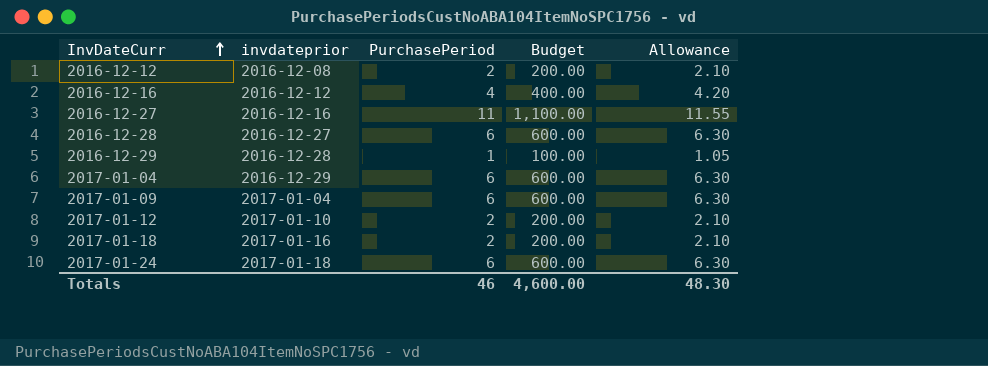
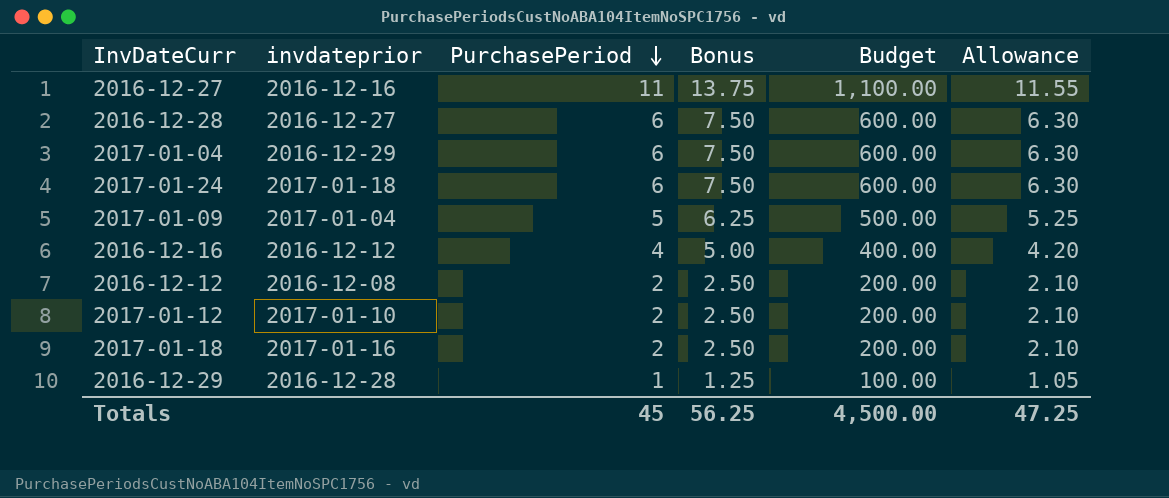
row order: InvDateCurr ascending -> PurchasePeriod descending
column Bonus | formula: none -> [PurchasePeriod] * 1.25
2017-01-09 | PurchasePeriod: 6 -> 5
2017-01-09 | Budget: 600.00 -> 500.00
2017-01-09 | Allowance: 6.30 -> 5.25
Totals | PurchasePeriod: 46 -> 45
Totals | Budget: 4,600.00 -> 4,500.00
Totals | Allowance: 48.30 -> 47.25

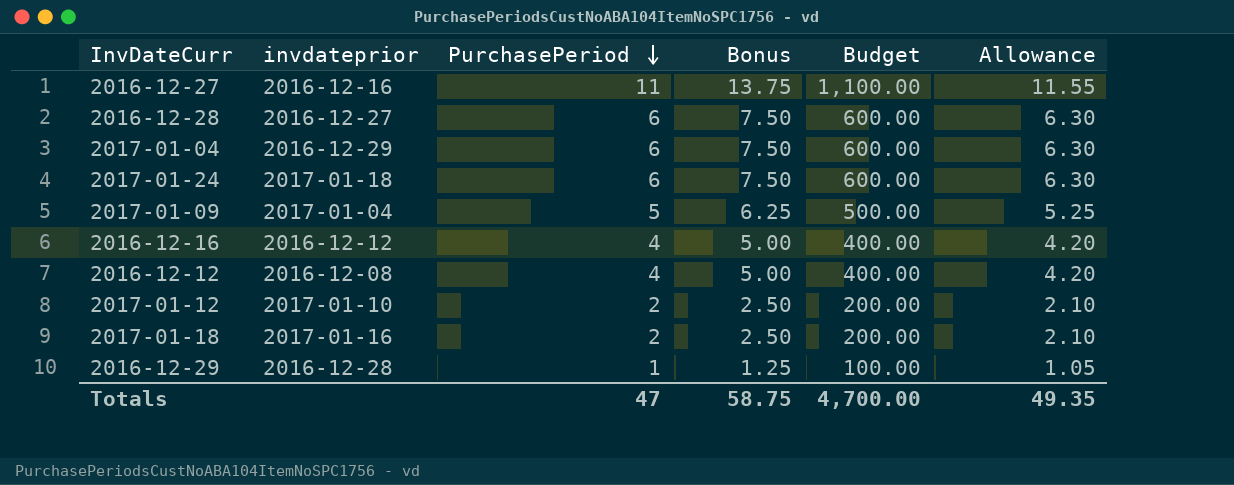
2016-12-12 | PurchasePeriod: 2 -> 4
2016-12-12 | Bonus: 2.50 -> 5.00
2016-12-12 | Budget: 200.00 -> 400.00
2016-12-12 | Allowance: 2.10 -> 4.20
Totals | PurchasePeriod: 45 -> 47
Totals | Bonus: 56.25 -> 58.75
Totals | Budget: 4,500.00 -> 4,700.00
Totals | Allowance: 47.25 -> 49.35

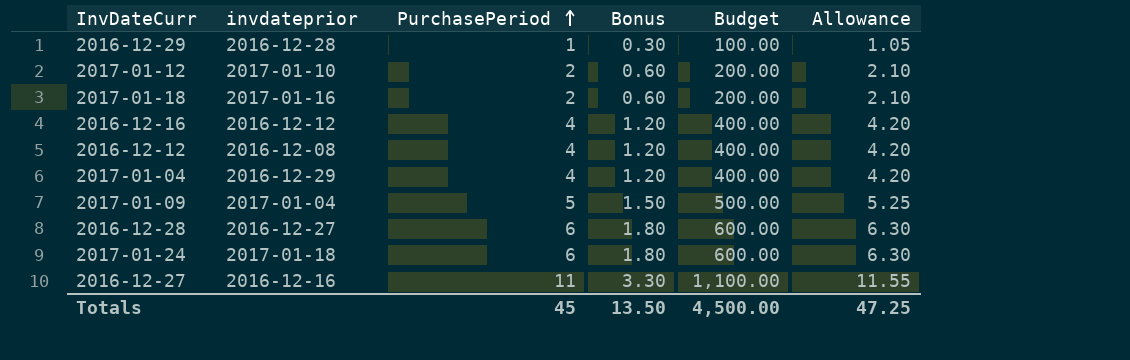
row order: PurchasePeriod descending -> PurchasePeriod ascending
column Bonus | formula: [PurchasePeriod] * 1.25 -> [PurchasePeriod] * 0.3
2017-01-04 | PurchasePeriod: 6 -> 4
2017-01-04 | Budget: 600.00 -> 400.00
2017-01-04 | Allowance: 6.30 -> 4.20
Totals | PurchasePeriod: 47 -> 45
Totals | Bonus: 58.75 -> 13.50
Totals | Budget: 4,700.00 -> 4,500.00
Totals | Allowance: 49.35 -> 47.25

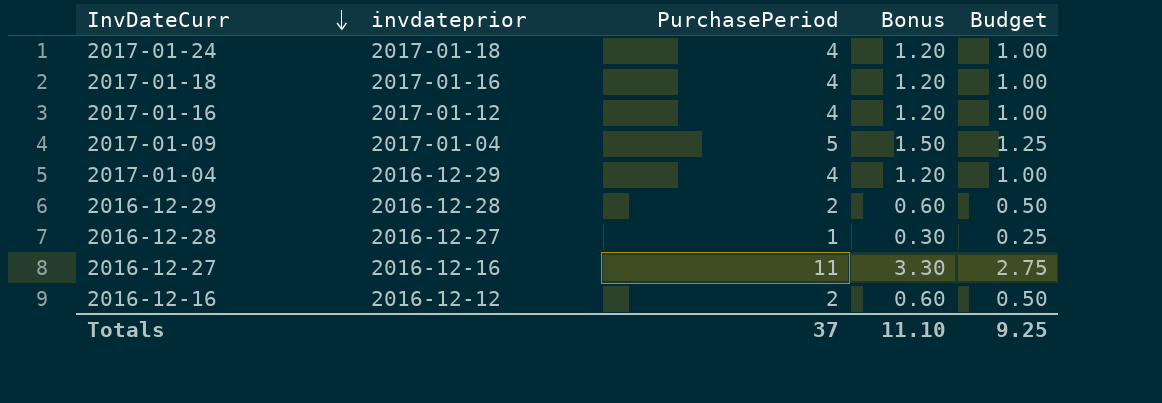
row order: PurchasePeriod ascending -> InvDateCurr descending
column Allowance | formula: [PurchasePeriod] * 1.05 -> none
column Budget | formula: [PurchasePeriod] * 100 -> [PurchasePeriod] * 0.25
row 2017-01-12: 2017-01-10 | 2 | 0.60 | 200.00 | 2.10 -> none
row 2016-12-12: 2016-12-08 | 4 | 1.20 | 400.00 | 4.20 -> none
2017-01-24 | PurchasePeriod: 6 -> 4
2017-01-24 | Bonus: 1.80 -> 1.20
2017-01-18 | PurchasePeriod: 2 -> 4
2017-01-18 | Bonus: 0.60 -> 1.20
row 2017-01-16: none -> 2017-01-12 | 4 | 1.20 | 1.00
2016-12-29 | PurchasePeriod: 1 -> 2
2016-12-29 | Bonus: 0.30 -> 0.60
2016-12-28 | PurchasePeriod: 6 -> 1
2016-12-28 | Bonus: 1.80 -> 0.30
2016-12-16 | PurchasePeriod: 4 -> 2
2016-12-16 | Bonus: 1.20 -> 0.60
Totals | PurchasePeriod: 45 -> 37
Totals | Bonus: 13.50 -> 11.10
Totals | Budget: 4,500.00 -> 9.25

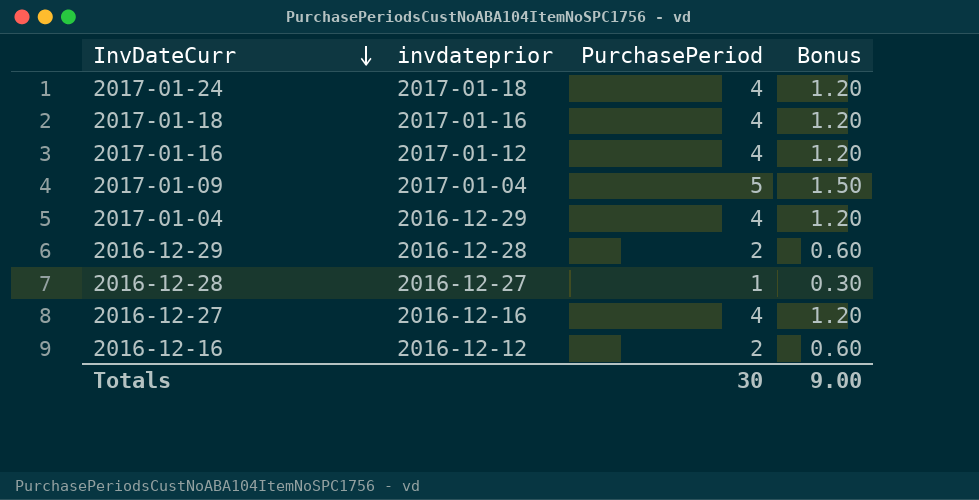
column Budget | formula: [PurchasePeriod] * 0.25 -> none
2016-12-27 | PurchasePeriod: 11 -> 4
2016-12-27 | Bonus: 3.30 -> 1.20
Totals | PurchasePeriod: 37 -> 30
Totals | Bonus: 11.10 -> 9.00

